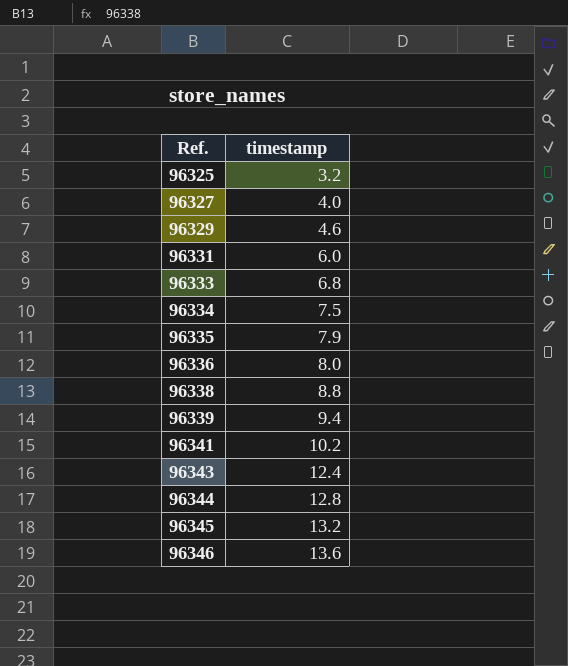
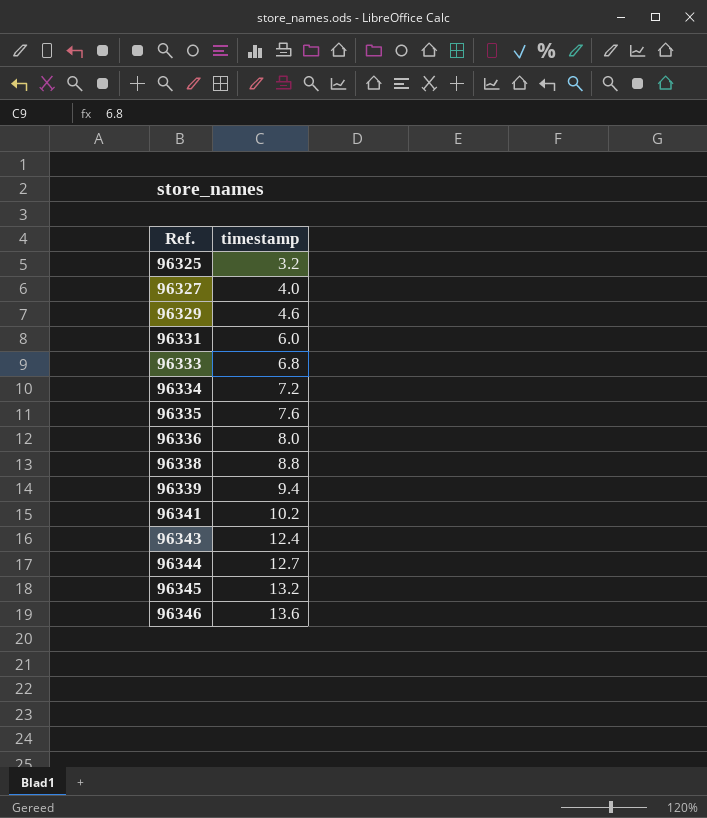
96334 | timestamp: 7.5 -> 7.2
96335 | timestamp: 7.9 -> 7.6
96344 | timestamp: 12.8 -> 12.7

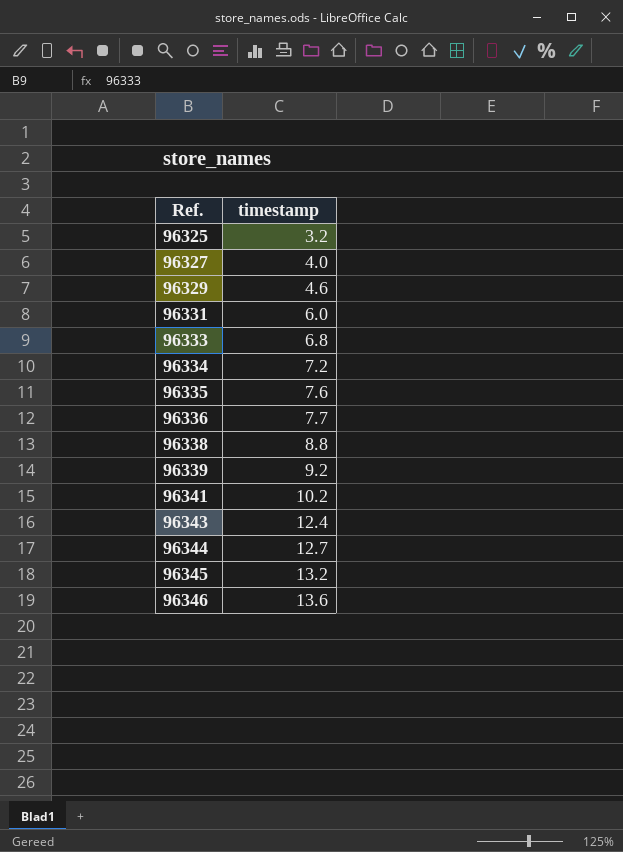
96336 | timestamp: 8.0 -> 7.7
96339 | timestamp: 9.4 -> 9.2

